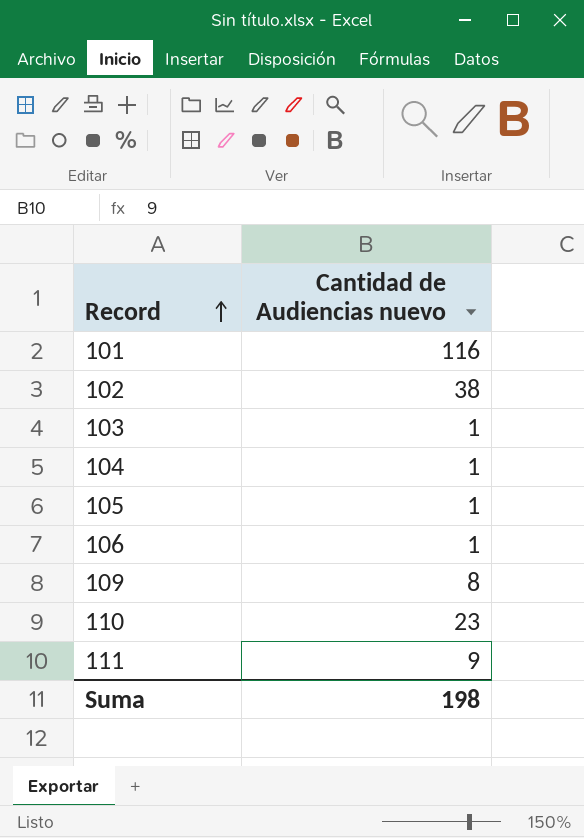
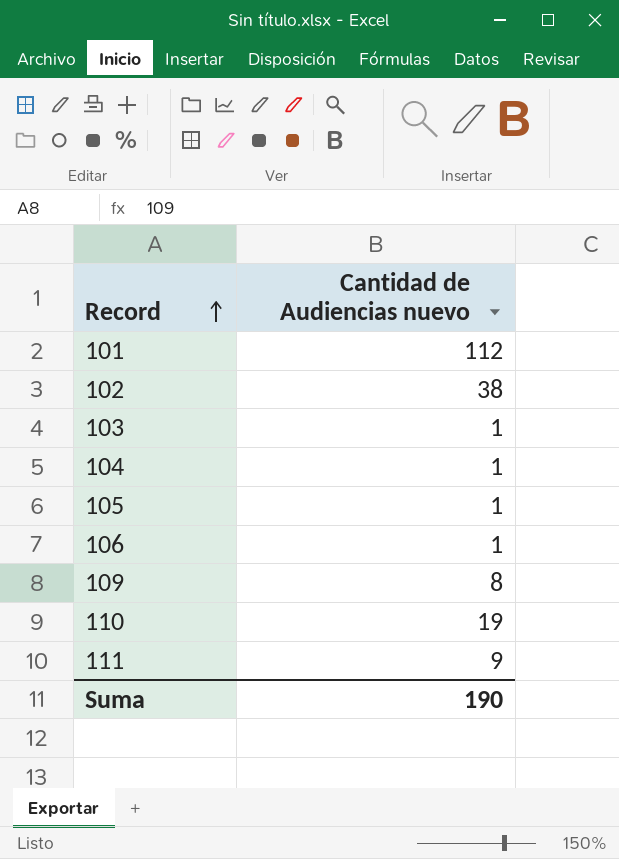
101 | Cantidad de Audiencias nuevo: 116 -> 112
110 | Cantidad de Audiencias nuevo: 23 -> 19
Suma | Cantidad de Audiencias nuevo: 198 -> 190

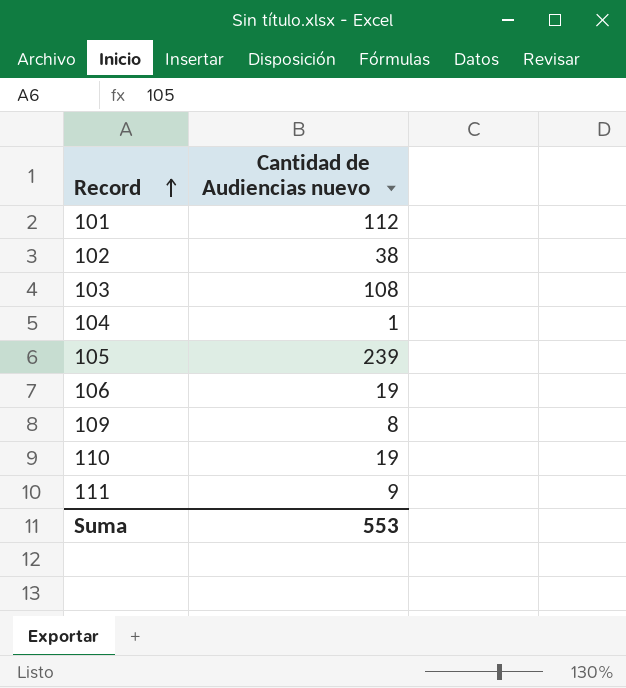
103 | Cantidad de Audiencias nuevo: 1 -> 108
105 | Cantidad de Audiencias nuevo: 1 -> 239
106 | Cantidad de Audiencias nuevo: 1 -> 19
Suma | Cantidad de Audiencias nuevo: 190 -> 553

